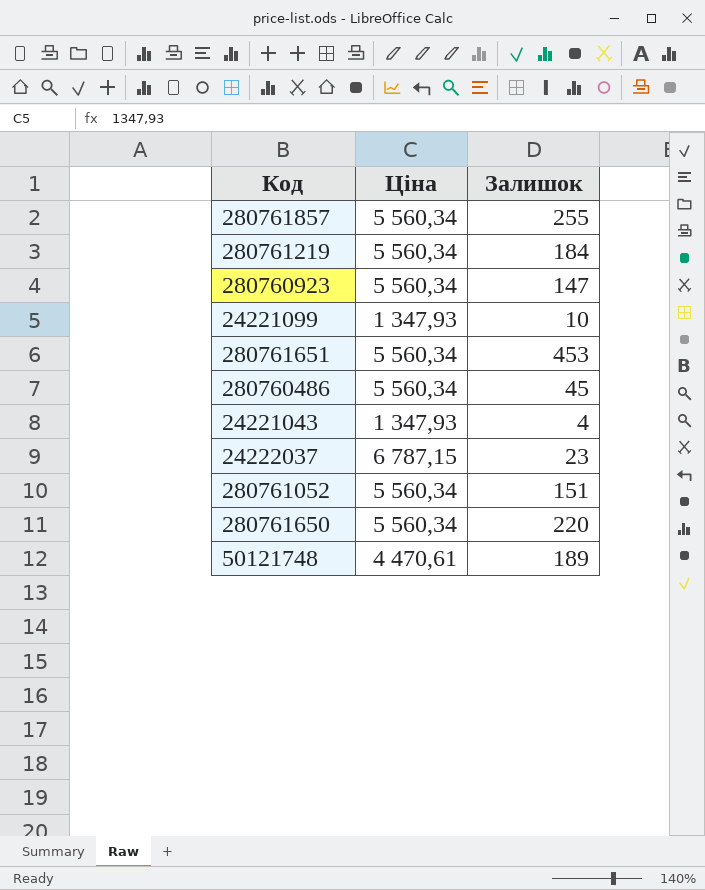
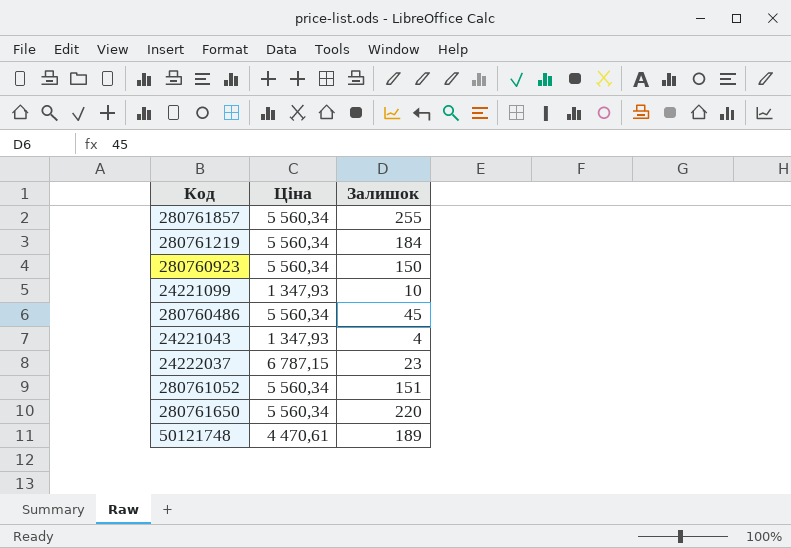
row 280761651: 5 560,34 | 453 -> none
280760923 | Залишок: 147 -> 150

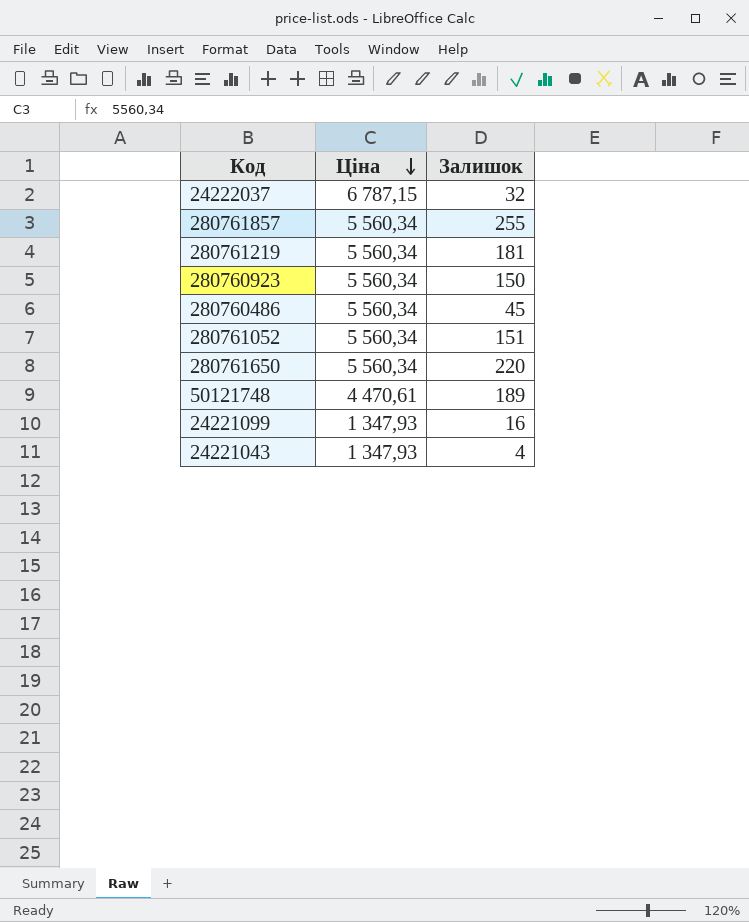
row order: none -> Ціна descending
24222037 | Залишок: 23 -> 32
280761219 | Залишок: 184 -> 181
24221099 | Залишок: 10 -> 16

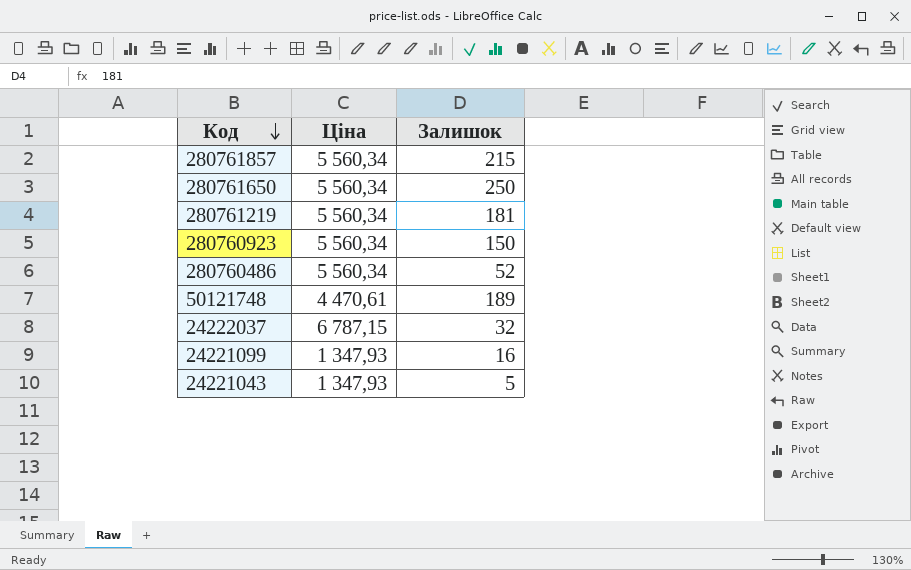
row order: Ціна descending -> Код descending
row 280761052: 5 560,34 | 151 -> none
280761857 | Залишок: 255 -> 215
280761650 | Залишок: 220 -> 250
280760486 | Залишок: 45 -> 52
24221043 | Залишок: 4 -> 5

